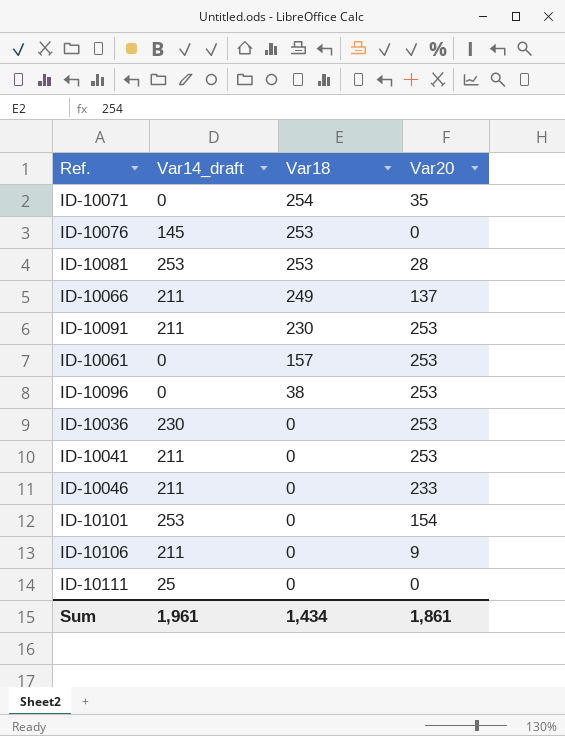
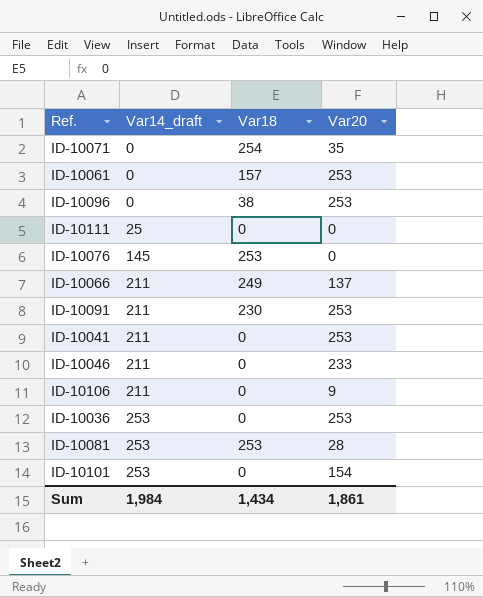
row order: Var18 descending -> Var14_draft ascending
ID-10036 | Var14_draft: 230 -> 253
Sum | Var14_draft: 1,961 -> 1,984

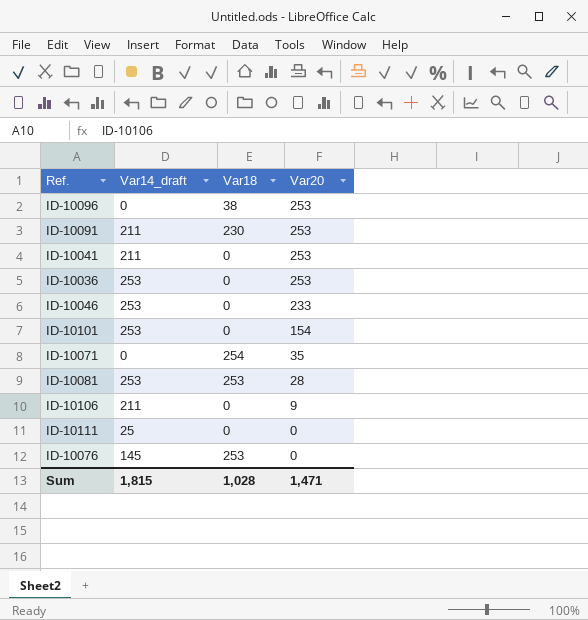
row order: Var14_draft ascending -> Var20 descending
row ID-10061: 0 | 157 | 253 -> none
row ID-10066: 211 | 249 | 137 -> none
ID-10046 | Var14_draft: 211 -> 253
Sum | Var14_draft: 1,984 -> 1,815
Sum | Var18: 1,434 -> 1,028
Sum | Var20: 1,861 -> 1,471

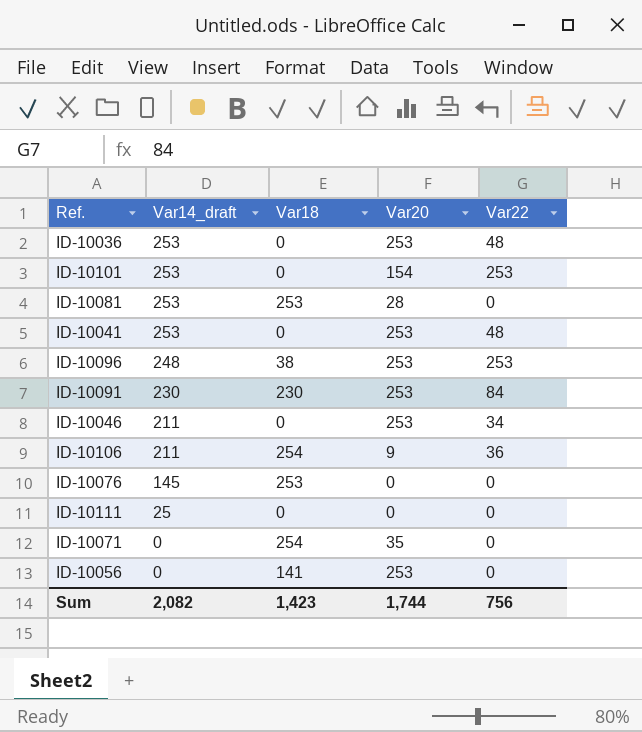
row order: Var20 descending -> Var14_draft descending
column Var22 | position: none -> 5
ID-10041 | Var14_draft: 211 -> 253
ID-10096 | Var14_draft: 0 -> 248
ID-10091 | Var14_draft: 211 -> 230
ID-10046 | Var14_draft: 253 -> 211
ID-10046 | Var20: 233 -> 253
ID-10106 | Var18: 0 -> 254
row ID-10056: none -> 0 | 141 | 253 | 0
Sum | Var14_draft: 1,815 -> 2,082
Sum | Var18: 1,028 -> 1,423
Sum | Var20: 1,471 -> 1,744

